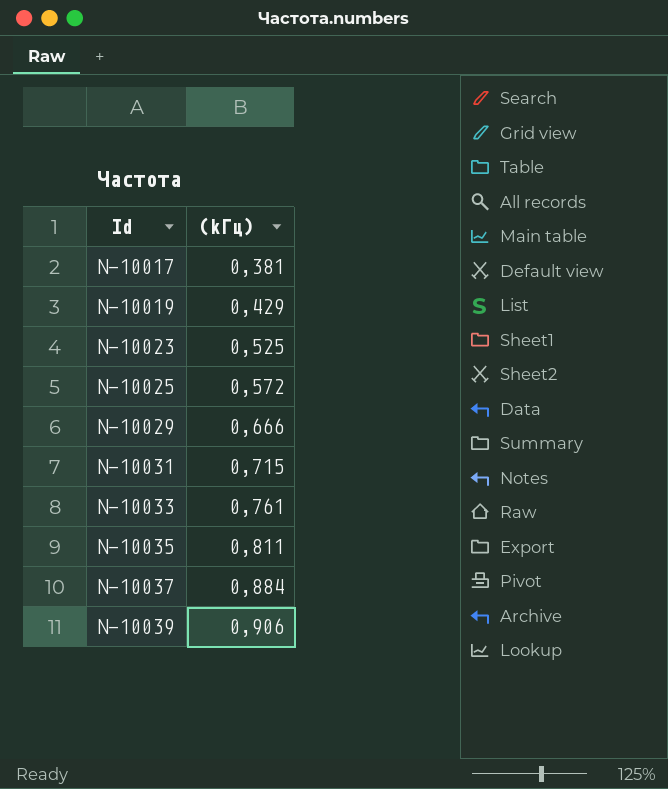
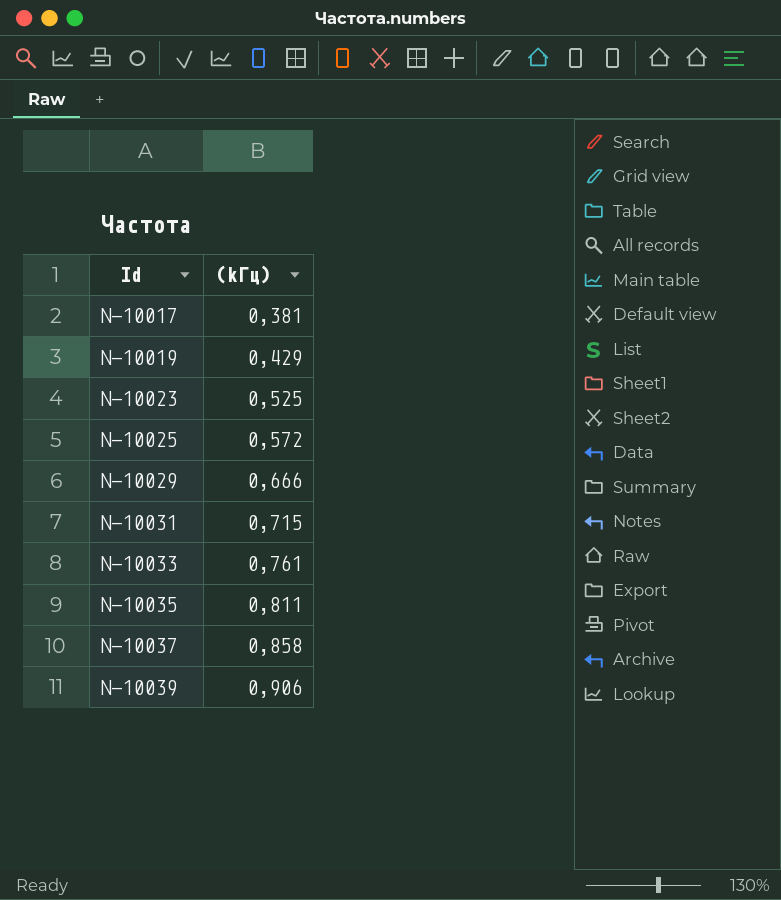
N-10037 | (kГц): 0,884 -> 0,858

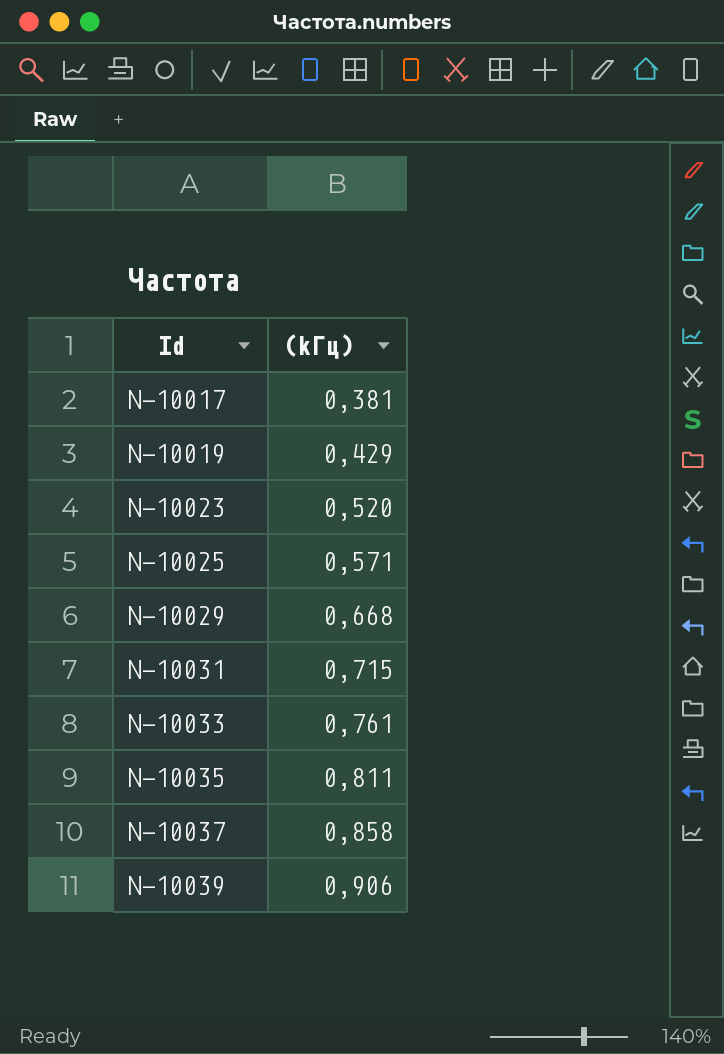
N-10023 | (kГц): 0,525 -> 0,520
N-10025 | (kГц): 0,572 -> 0,571
N-10029 | (kГц): 0,666 -> 0,668

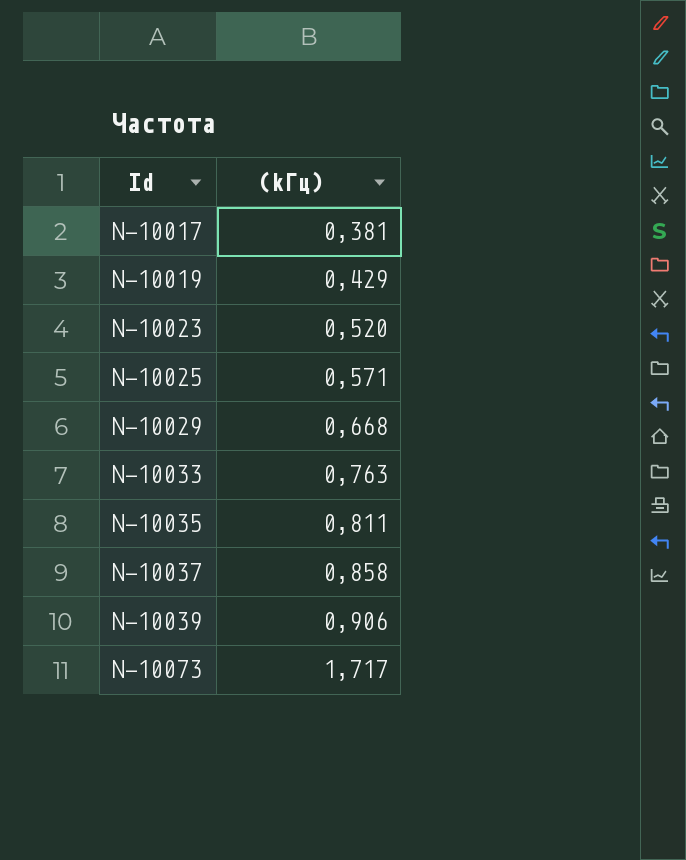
row N-10031: 0,715 -> none
N-10033 | (kГц): 0,761 -> 0,763
row N-10073: none -> 1,717

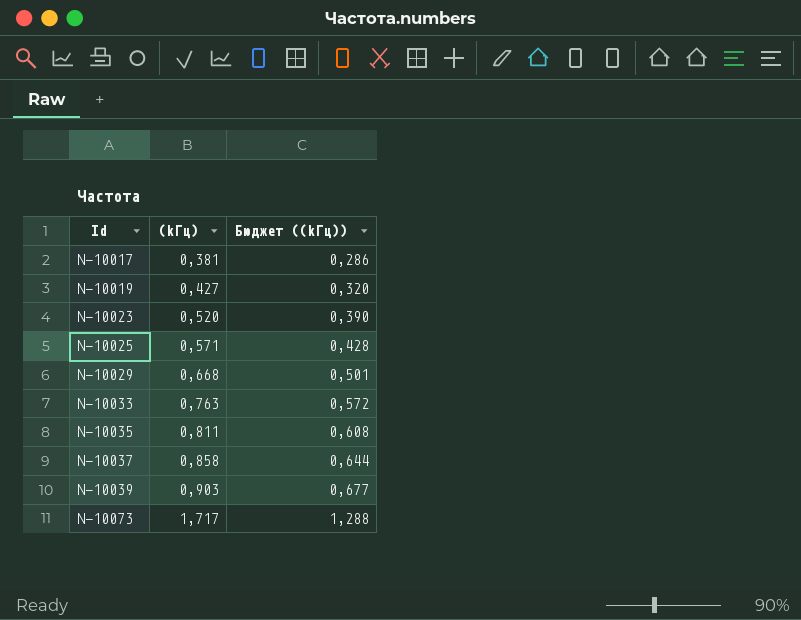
column Бюджет ((kГц)) | formula: none -> [(kГц)] * 0,75
N-10019 | (kГц): 0,429 -> 0,427
N-10039 | (kГц): 0,906 -> 0,903

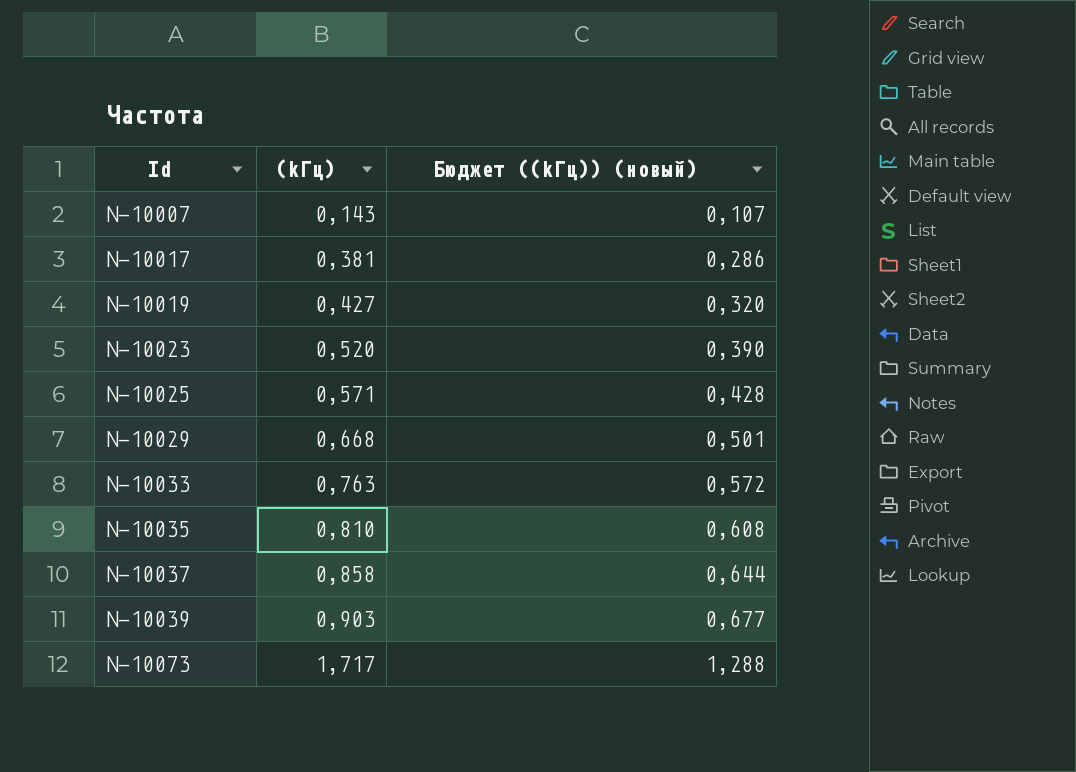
column name: Бюджет ((kГц)) -> Бюджет ((kГц)) (новый)
row N-10007: none -> 0,143 | 0,107
N-10035 | (kГц): 0,811 -> 0,810

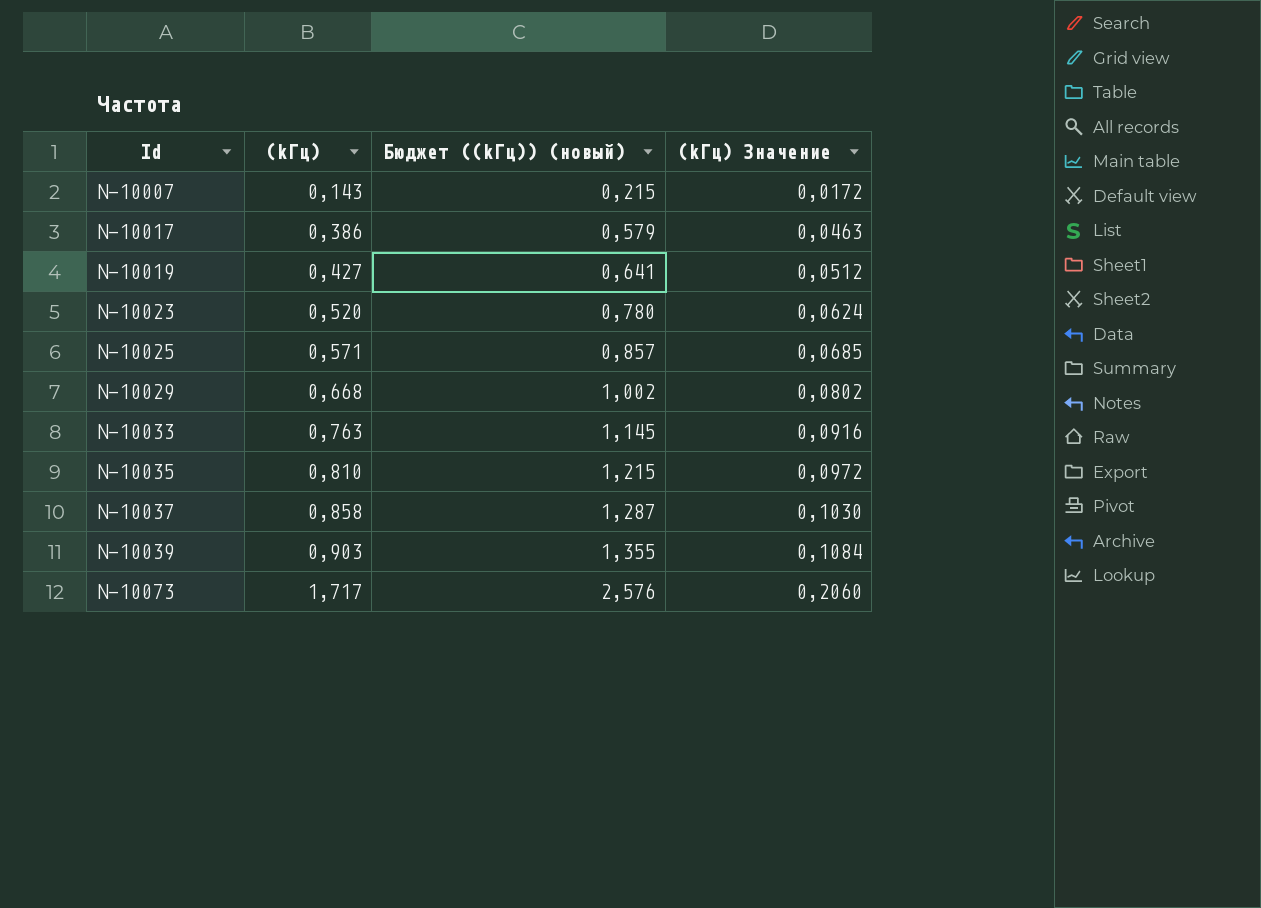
column Бюджет ((kГц)) (новый) | formula: [(kГц)] * 0,75 -> [(kГц)] * 1,5
column (kГц) Значение | formula: none -> [(kГц)] * 0,12
N-10017 | (kГц): 0,381 -> 0,386

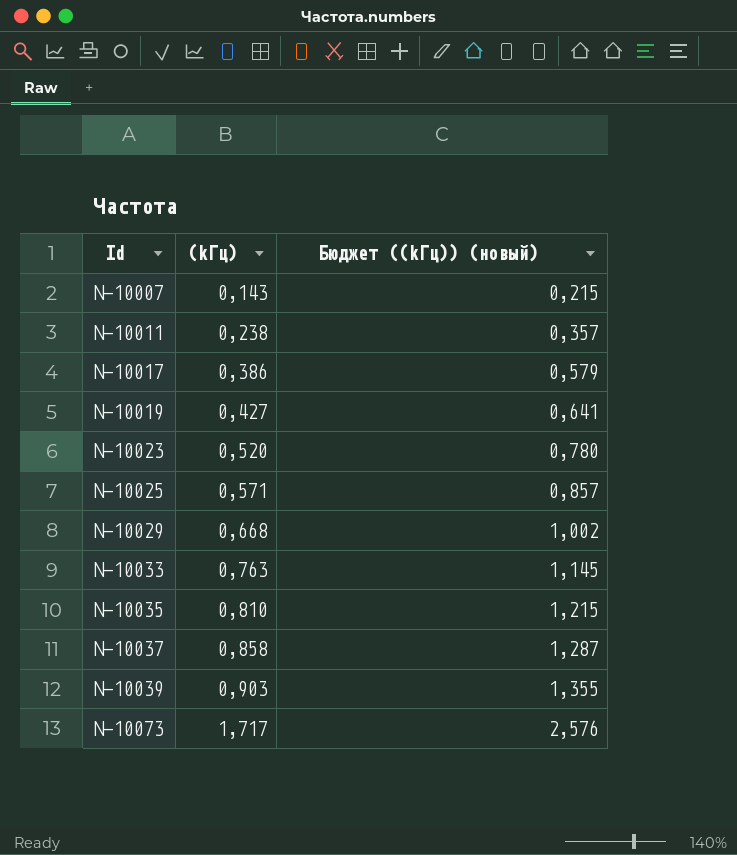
column (kГц) Значение | formula: [(kГц)] * 0,12 -> none
row N-10011: none -> 0,238 | 0,357

